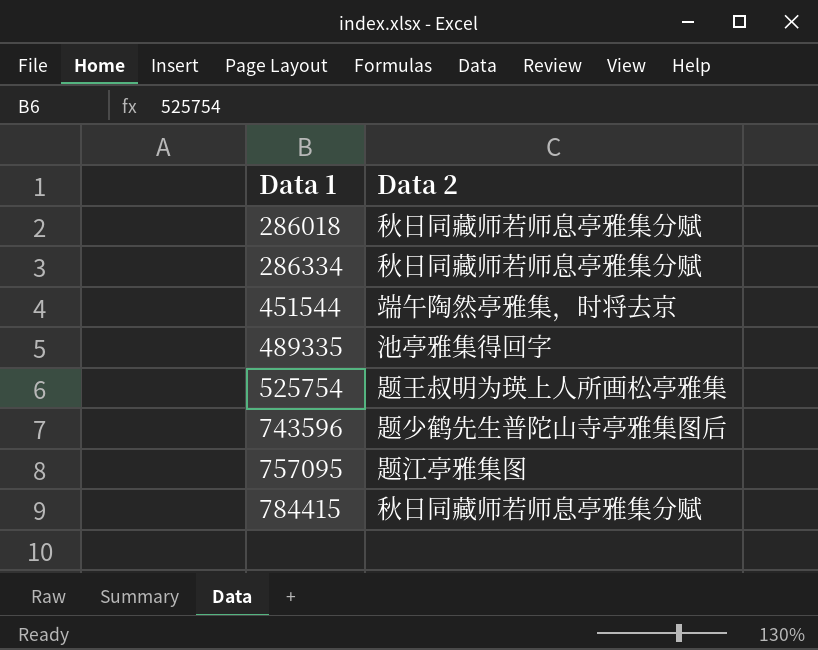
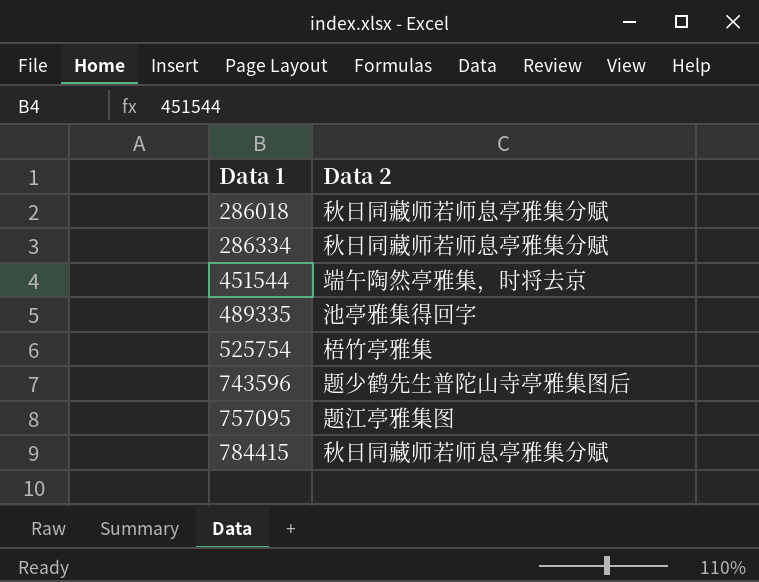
525754 | Data 2: 题王叔明为瑛上人所画松亭雅集 -> 梧竹亭雅集

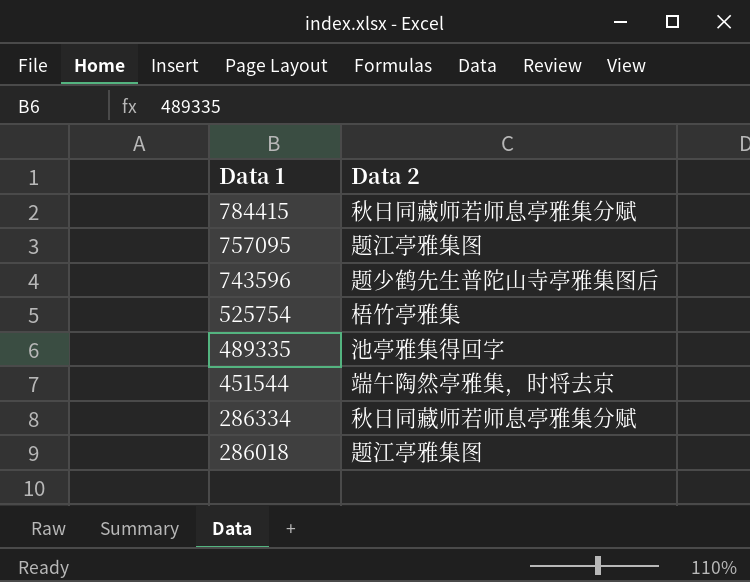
row order: Data 1 ascending -> Data 1 descending
286018 | Data 2: 秋日同藏师若师息亭雅集分赋 -> 题江亭雅集图

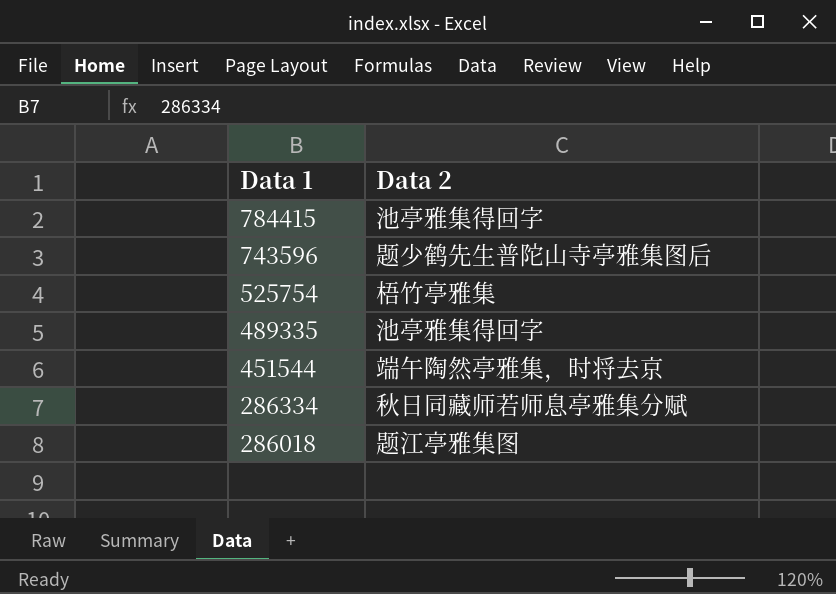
row 757095: 题江亭雅集图 -> none
784415 | Data 2: 秋日同藏师若师息亭雅集分赋 -> 池亭雅集得回字

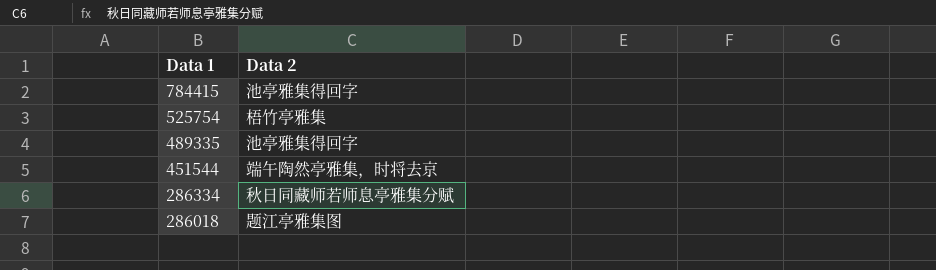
row 743596: 题少鹤先生普陀山寺亭雅集图后 -> none

